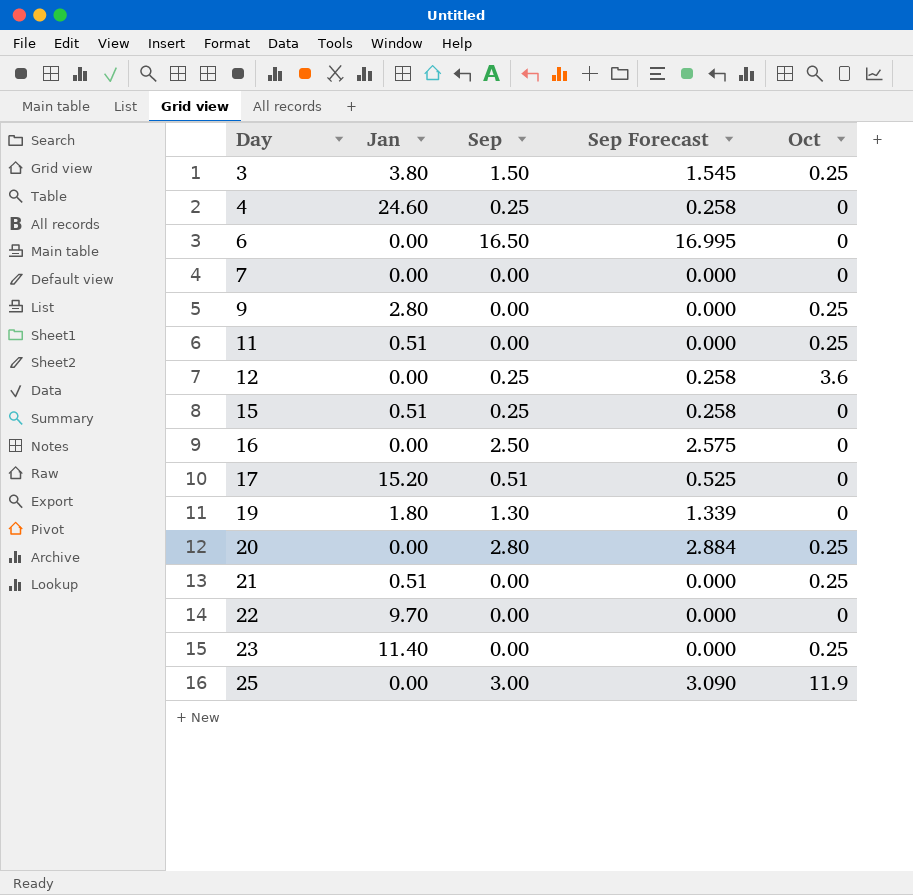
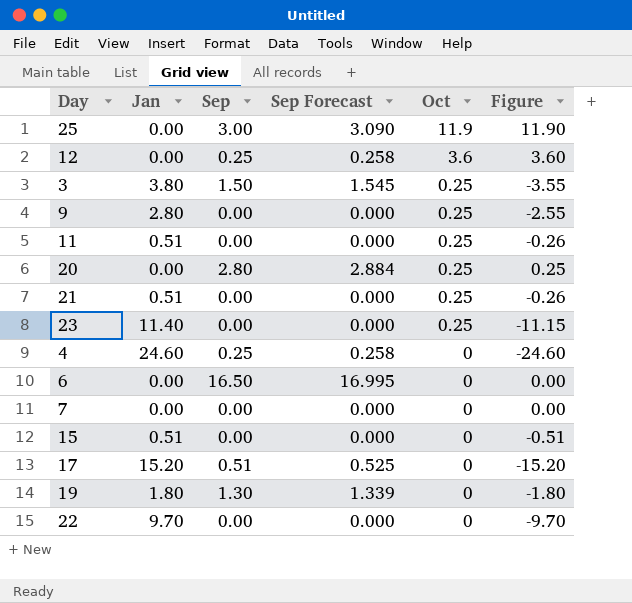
row order: Day ascending -> Oct descending
column Figure | formula: none -> [Oct] - [Jan]
row 16: 0.00 | 2.50 | 2.575 | 0 -> none
15 | Sep: 0.25 -> 0.00
15 | Sep Forecast: 0.258 -> 0.000

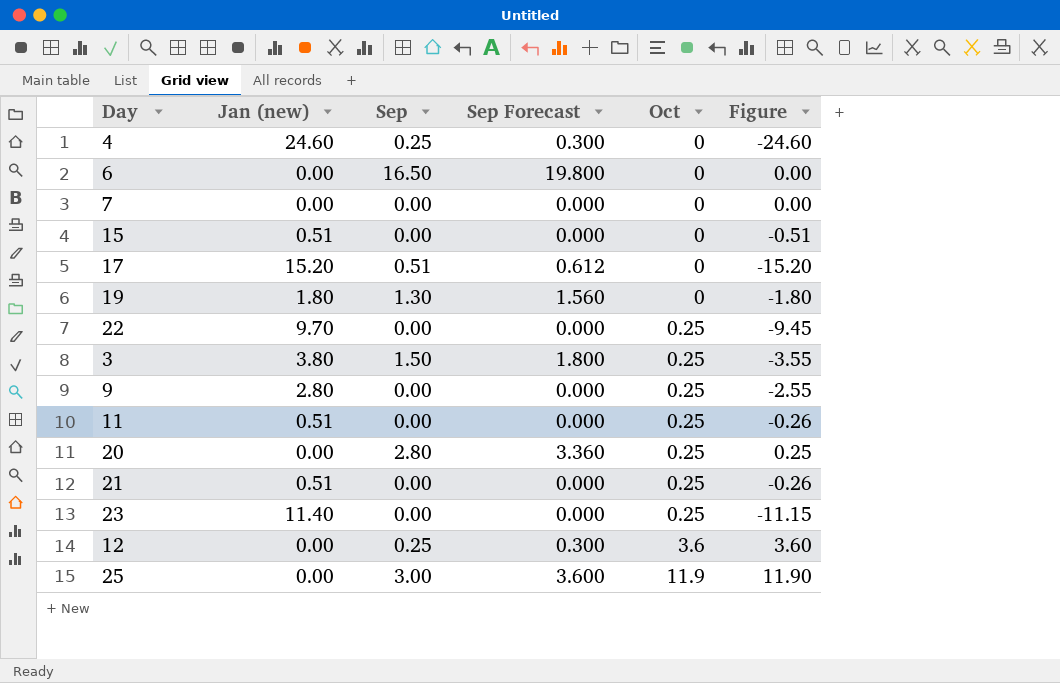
row order: Oct descending -> Oct ascending
column name: Jan -> Jan (new)
column Sep Forecast | formula: [Sep] * 1.03 -> [Sep] * 1.2
22 | Oct: 0 -> 0.25
22 | Figure: -9.70 -> -9.45

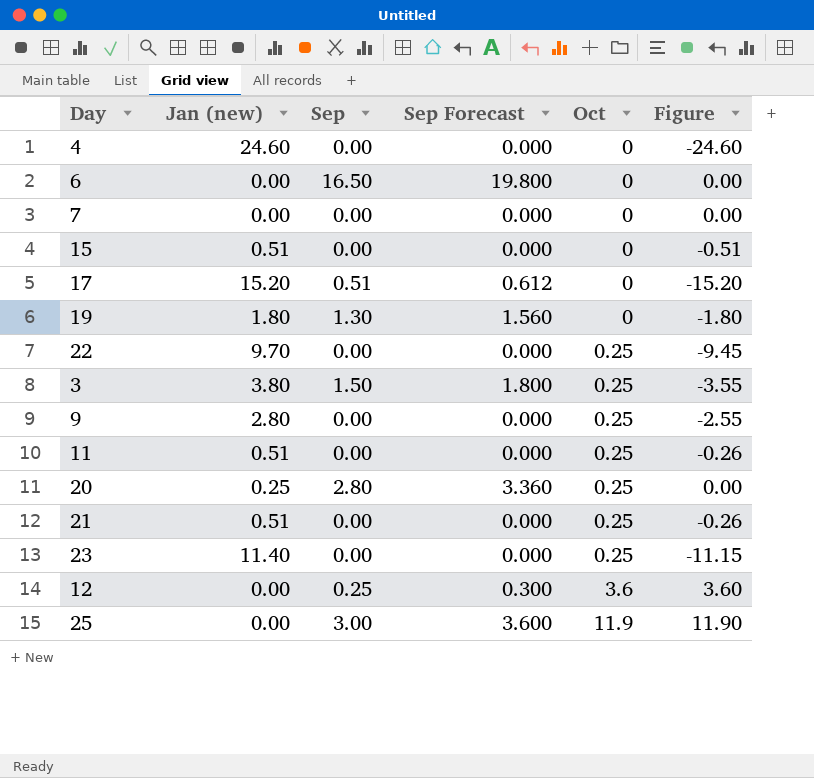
4 | Sep: 0.25 -> 0.00
4 | Sep Forecast: 0.300 -> 0.000
20 | Jan (new): 0.00 -> 0.25
20 | Figure: 0.25 -> 0.00

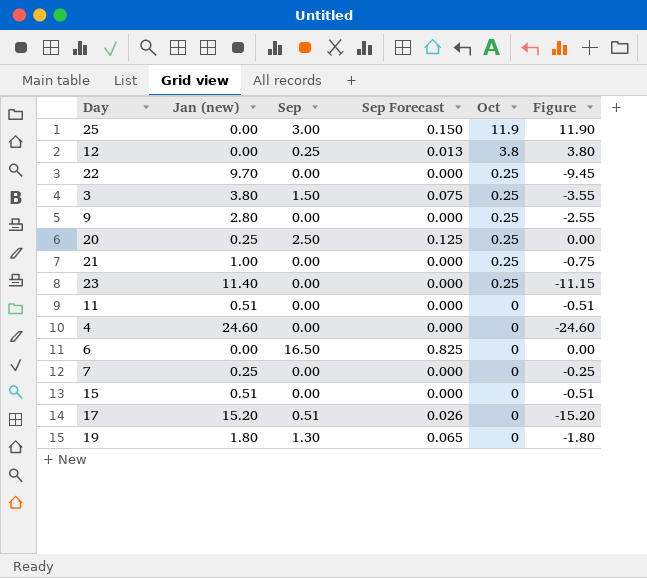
row order: Oct ascending -> Oct descending
column Sep Forecast | formula: [Sep] * 1.2 -> [Sep] * 0.05
12 | Oct: 3.6 -> 3.8
12 | Figure: 3.60 -> 3.80
20 | Sep: 2.80 -> 2.50
21 | Jan (new): 0.51 -> 1.00
21 | Figure: -0.26 -> -0.75
11 | Oct: 0.25 -> 0
11 | Figure: -0.26 -> -0.51
7 | Jan (new): 0.00 -> 0.25
7 | Figure: 0.00 -> -0.25

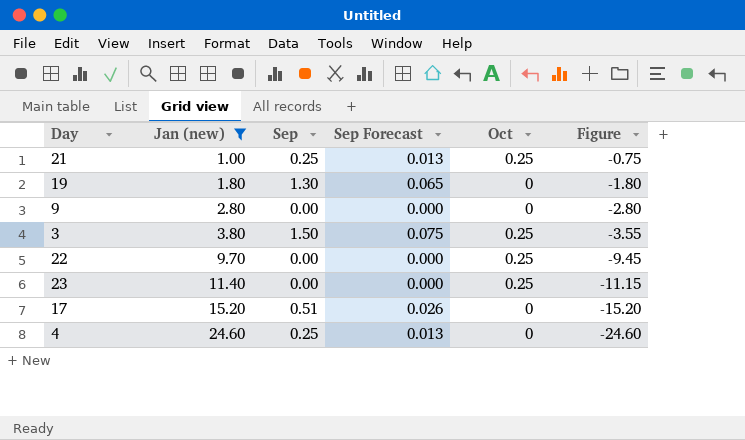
filter: none -> Jan (new) >= 1.00
row order: Oct descending -> Jan (new) ascending
21 | Sep: 0.00 -> 0.25
21 | Sep Forecast: 0.000 -> 0.013
9 | Oct: 0.25 -> 0
9 | Figure: -2.55 -> -2.80
4 | Sep: 0.00 -> 0.25
4 | Sep Forecast: 0.000 -> 0.013

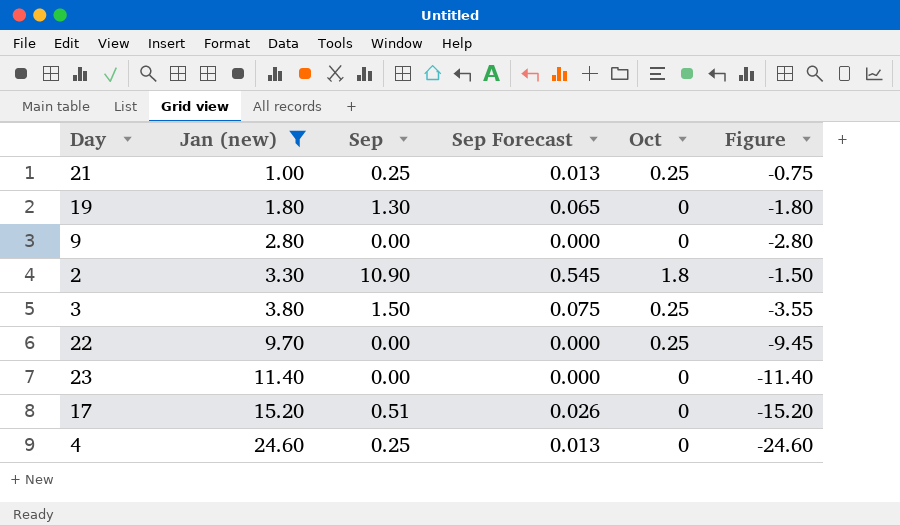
row 2: none -> 3.30 | 10.90 | 0.545 | 1.8 | -1.50
23 | Oct: 0.25 -> 0
23 | Figure: -11.15 -> -11.40

